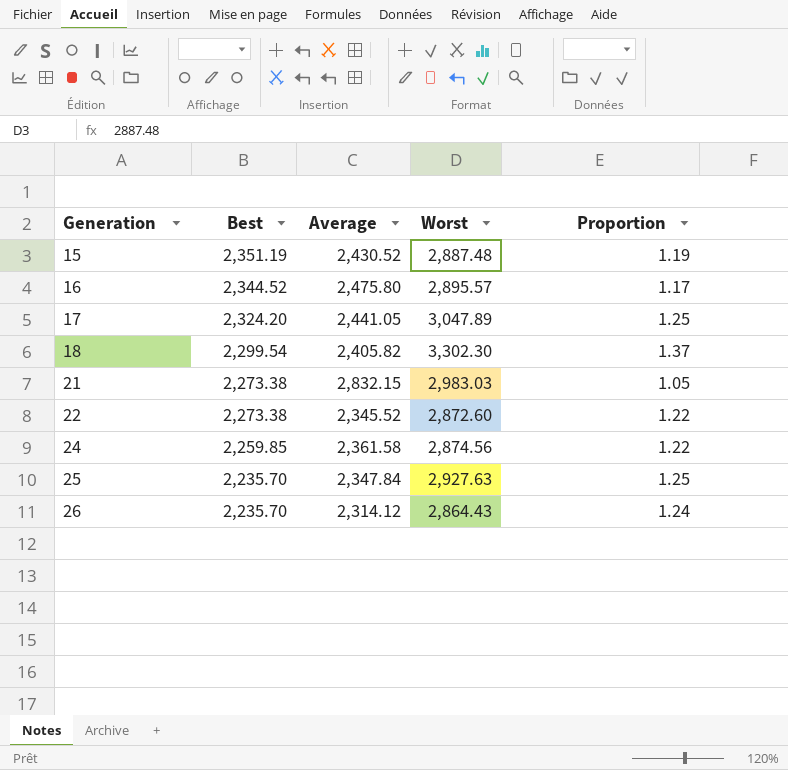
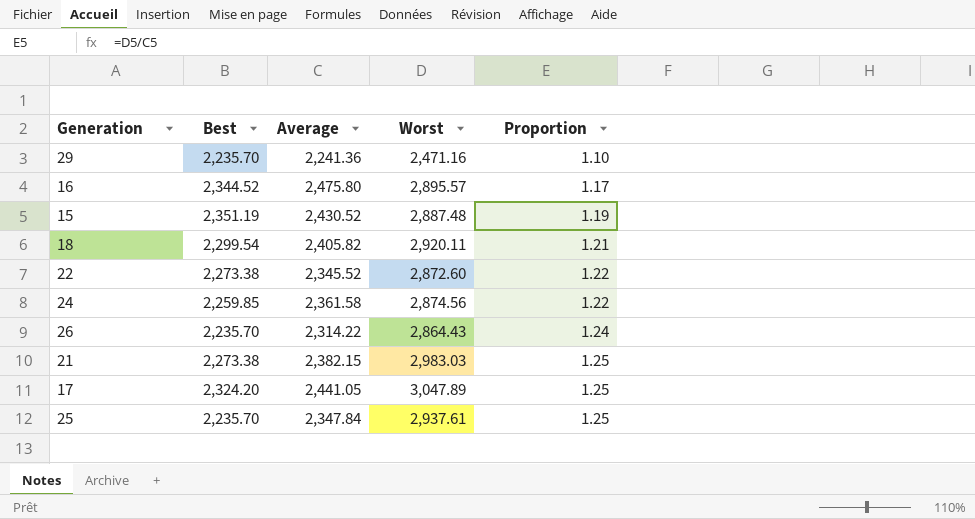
row order: Generation ascending -> Proportion ascending
row 29: none -> 2,235.70 | 2,241.36 | 2,471.16 | 1.10
18 | Worst: 3,302.30 -> 2,920.11
18 | Proportion: 1.37 -> 1.21
26 | Average: 2,314.12 -> 2,314.22
21 | Average: 2,832.15 -> 2,382.15
21 | Proportion: 1.05 -> 1.25
25 | Worst: 2,927.63 -> 2,937.61

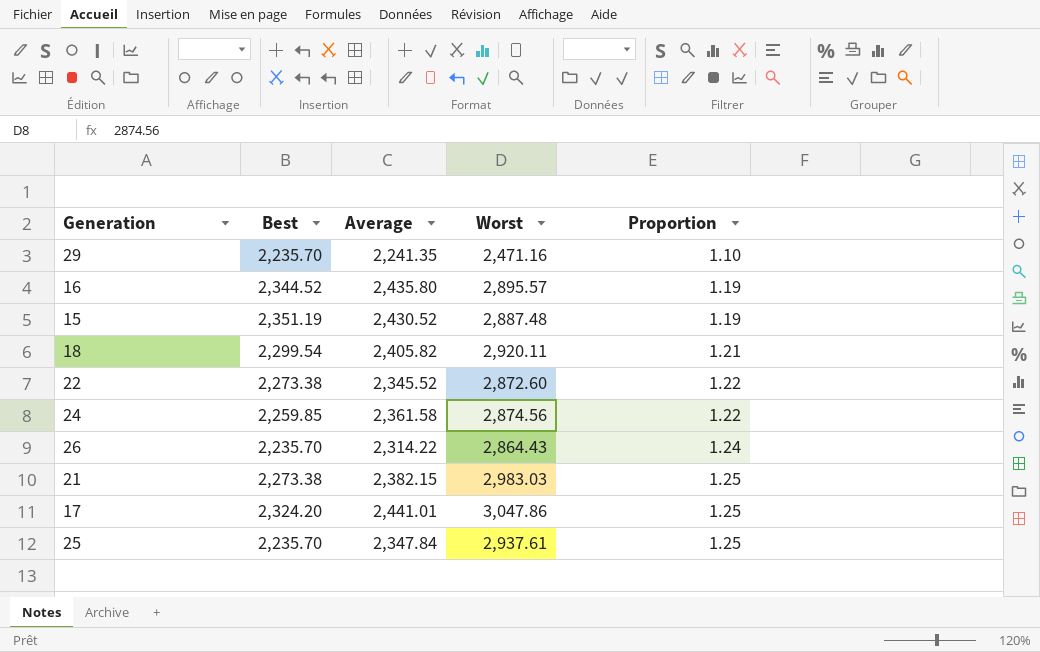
29 | Average: 2,241.36 -> 2,241.35
16 | Average: 2,475.80 -> 2,435.80
16 | Proportion: 1.17 -> 1.19
17 | Average: 2,441.05 -> 2,441.01
17 | Worst: 3,047.89 -> 3,047.86

